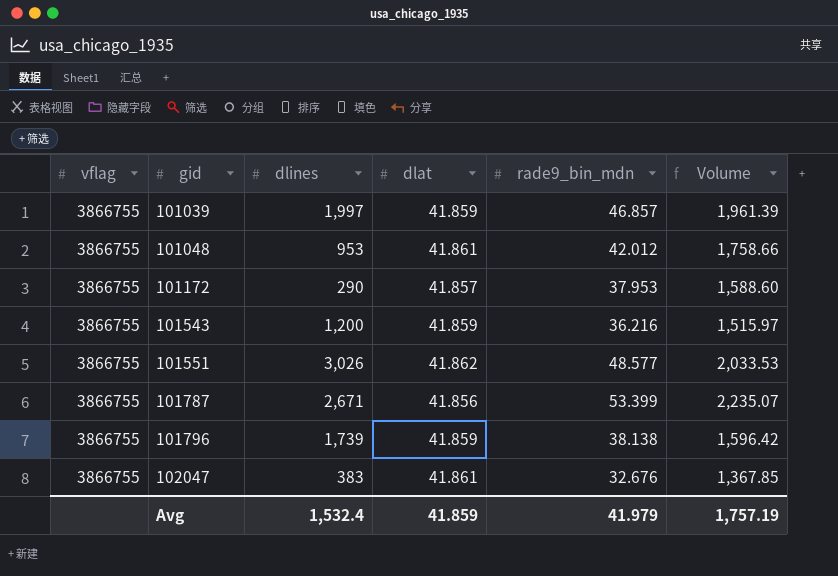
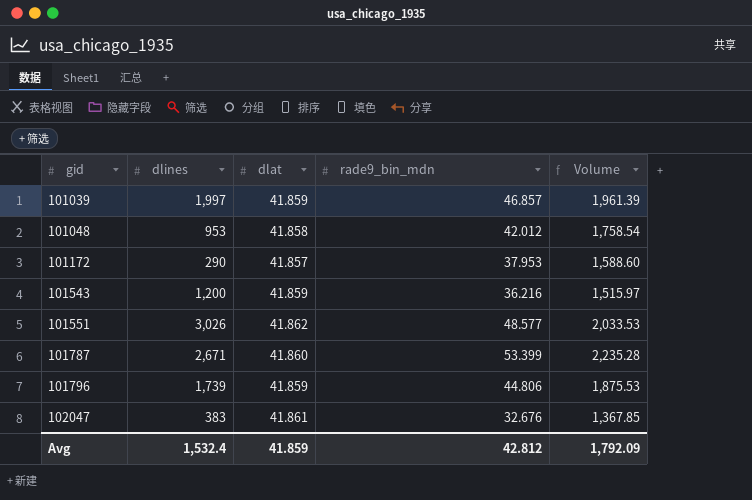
column vflag | position: 1 -> none
101048 | dlat: 41.861 -> 41.858
101048 | Volume: 1,758.66 -> 1,758.54
101787 | dlat: 41.856 -> 41.860
101787 | Volume: 2,235.07 -> 2,235.28
101796 | rade9_bin_mdn: 38.138 -> 44.806
101796 | Volume: 1,596.42 -> 1,875.53
Avg | rade9_bin_mdn: 41.979 -> 42.812
Avg | Volume: 1,757.19 -> 1,792.09

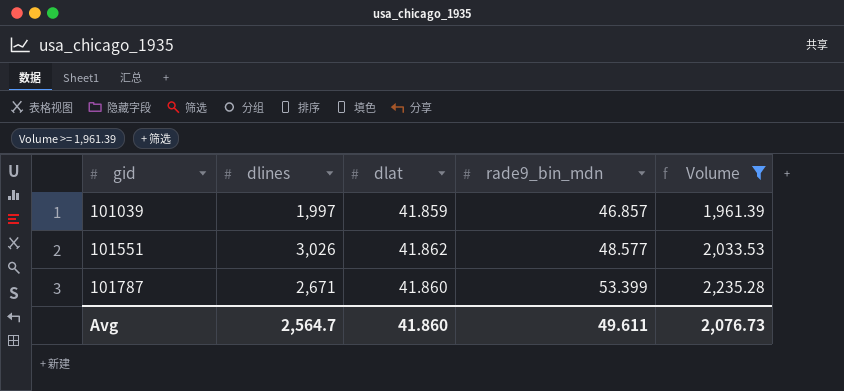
filter: none -> Volume >= 1,961.39
Avg | dlines: 1,532.4 -> 2,564.7
Avg | dlat: 41.859 -> 41.860
Avg | rade9_bin_mdn: 42.812 -> 49.611
Avg | Volume: 1,792.09 -> 2,076.73

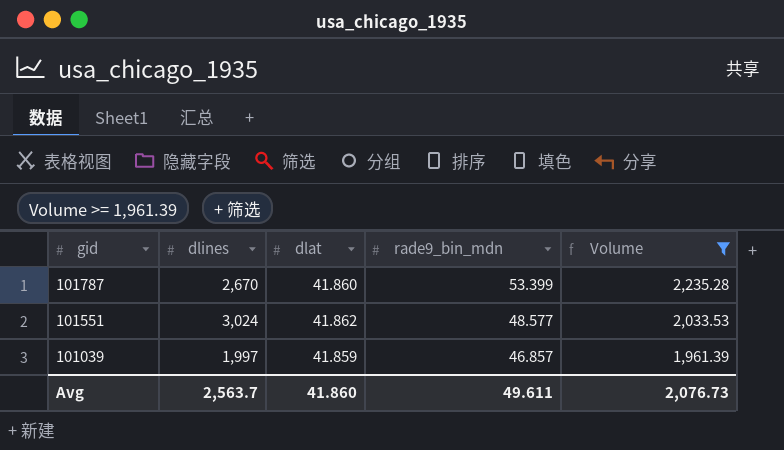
row order: gid ascending -> gid descending
101787 | dlines: 2,671 -> 2,670
101551 | dlines: 3,026 -> 3,024
Avg | dlines: 2,564.7 -> 2,563.7

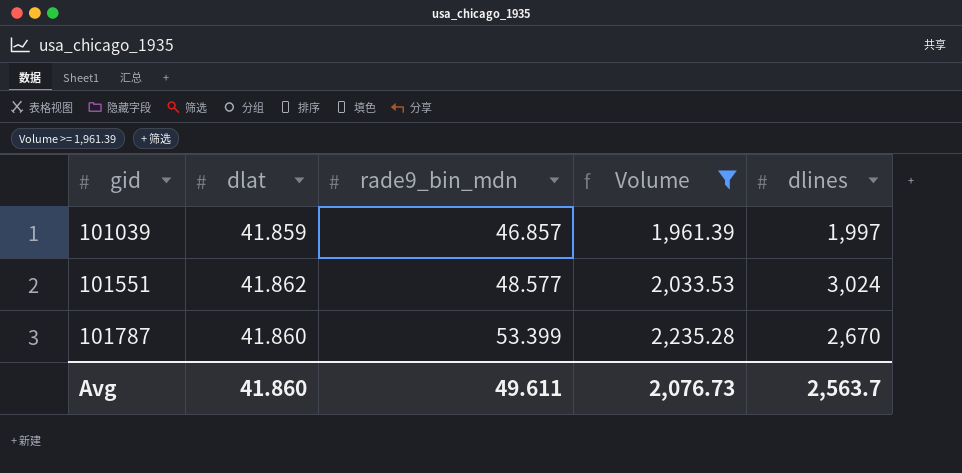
row order: gid descending -> gid ascending
column dlines | position: 2 -> 5

